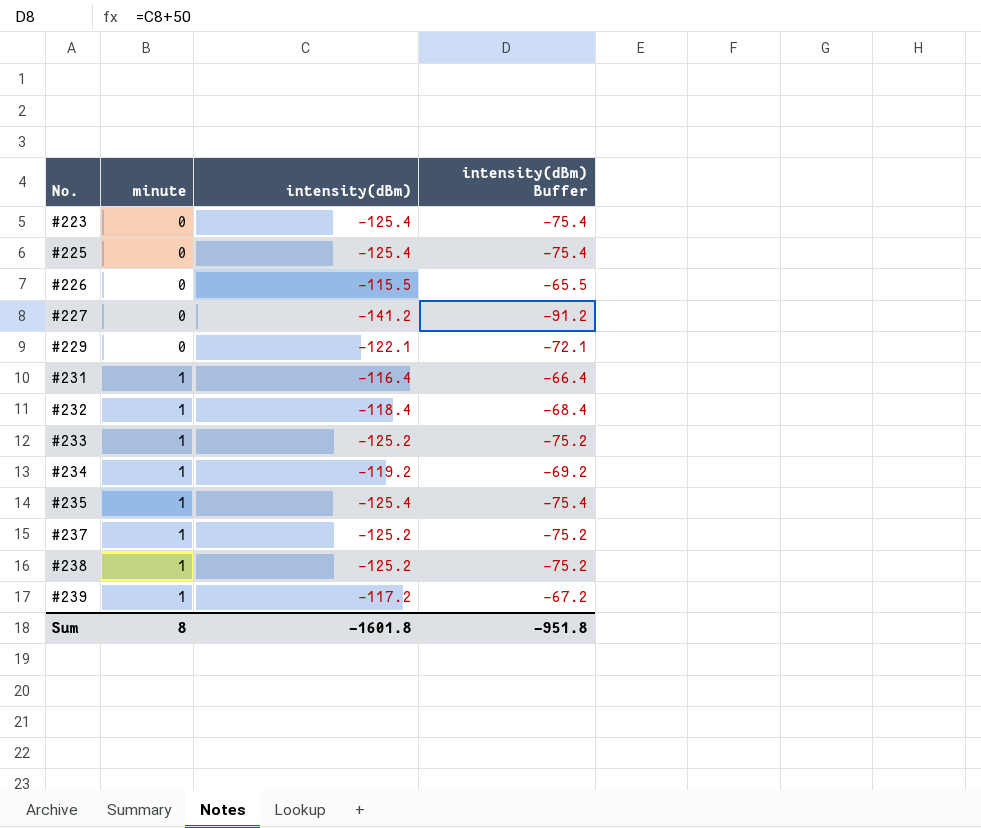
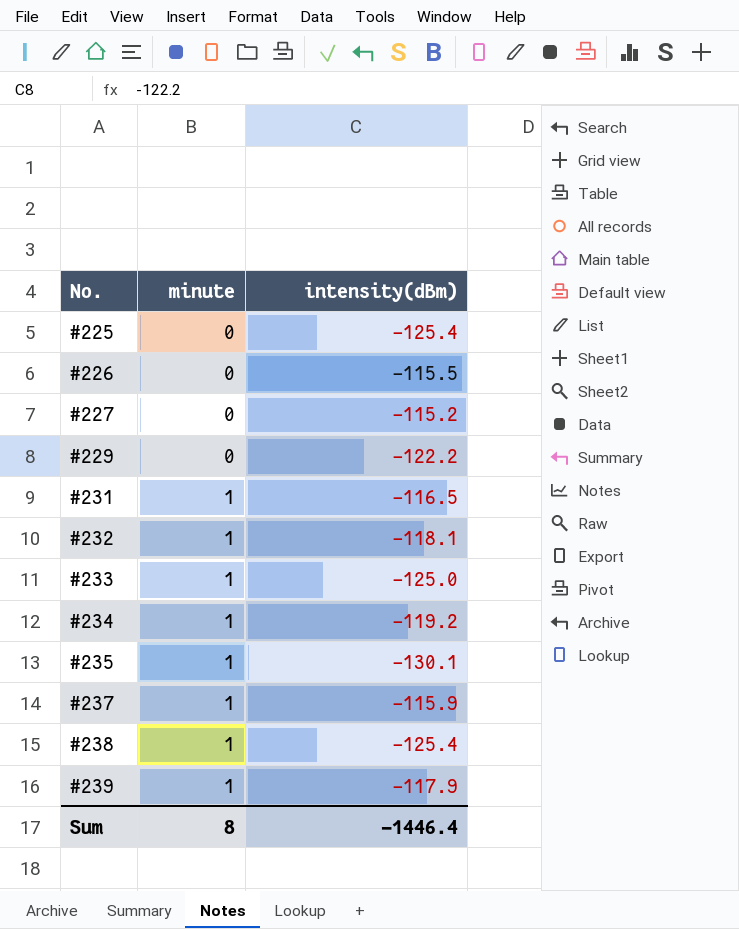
column intensity(dBm) Buffer | formula: [intensity(dBm)] + 50 -> none
row #223: 0 | -125.4 | -75.4 -> none
#227 | intensity(dBm): -141.2 -> -115.2
#229 | intensity(dBm): -122.1 -> -122.2
#231 | intensity(dBm): -116.4 -> -116.5
#232 | intensity(dBm): -118.4 -> -118.1
#233 | intensity(dBm): -125.2 -> -125.0
#235 | intensity(dBm): -125.4 -> -130.1
#237 | intensity(dBm): -125.2 -> -115.9
#238 | intensity(dBm): -125.2 -> -125.4
#239 | intensity(dBm): -117.2 -> -117.9
Sum | intensity(dBm): -1601.8 -> -1446.4

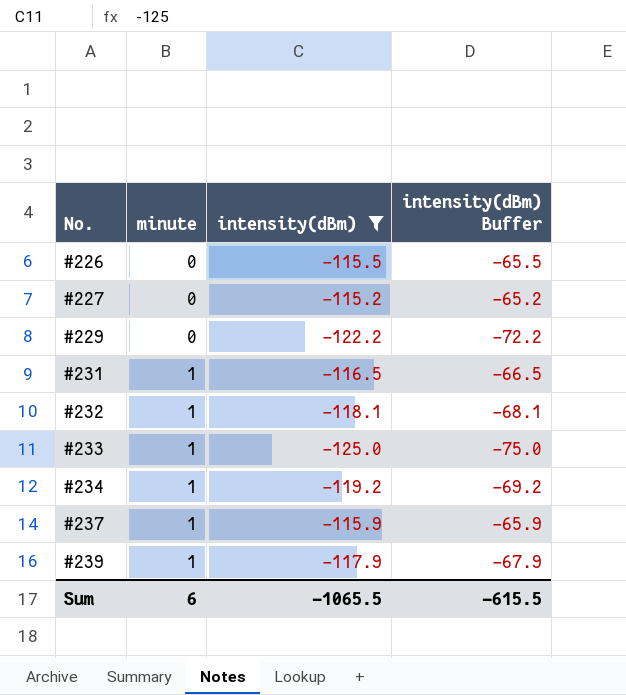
filter: none -> intensity(dBm) >= -125.0
column intensity(dBm) Buffer | formula: none -> [intensity(dBm)] + 50
Sum | minute: 8 -> 6
Sum | intensity(dBm): -1446.4 -> -1065.5

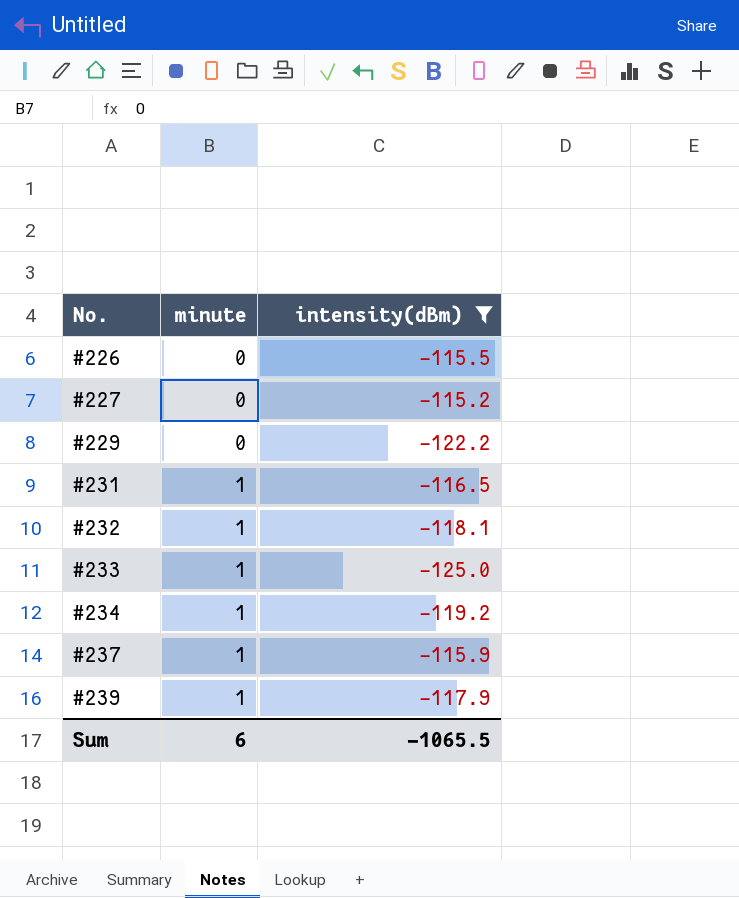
column intensity(dBm) Buffer | formula: [intensity(dBm)] + 50 -> none

